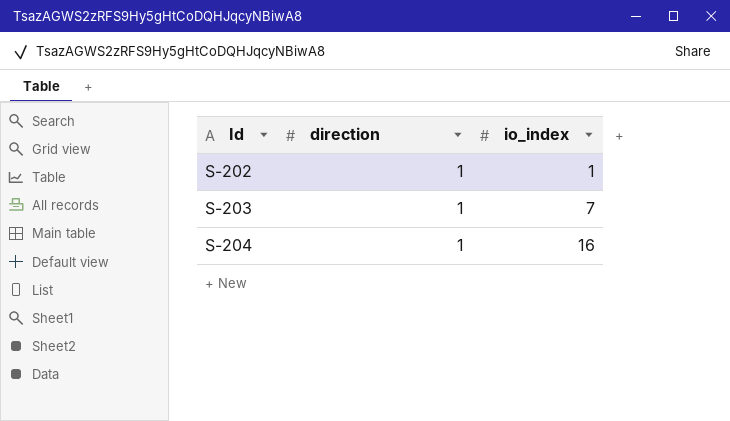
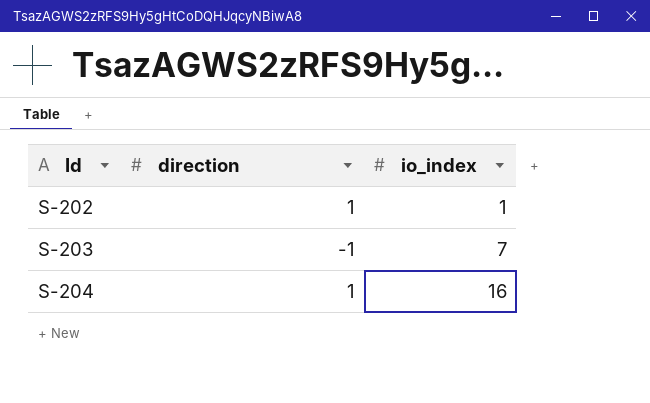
S-203 | direction: 1 -> -1

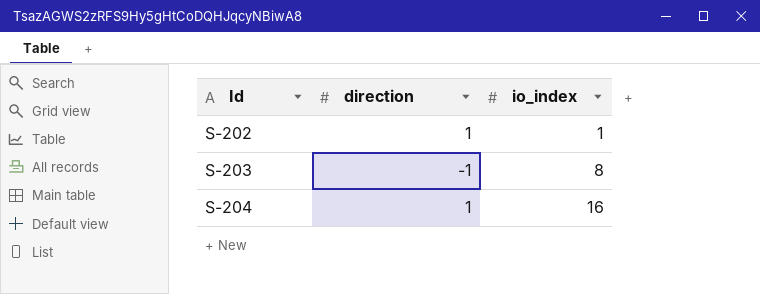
S-203 | io_index: 7 -> 8

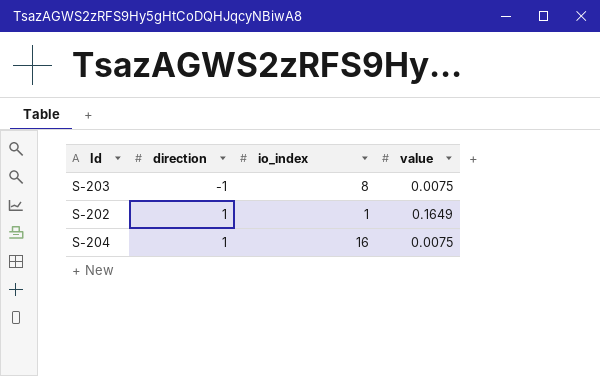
row order: Id ascending -> direction ascending
column value | position: none -> 4

